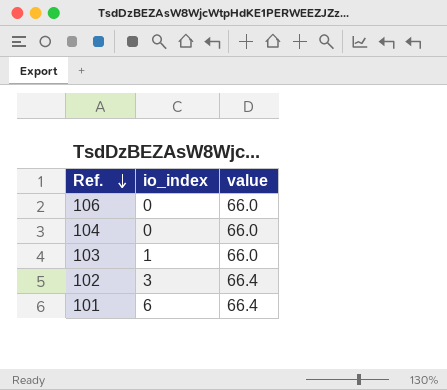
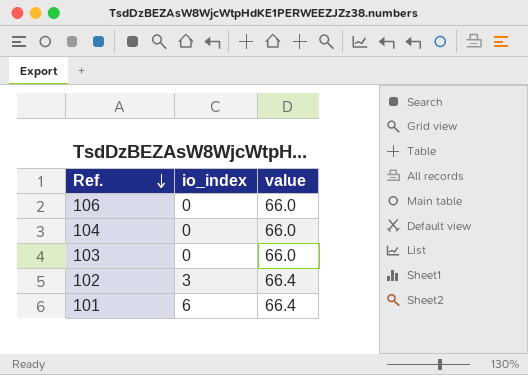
103 | io_index: 1 -> 0

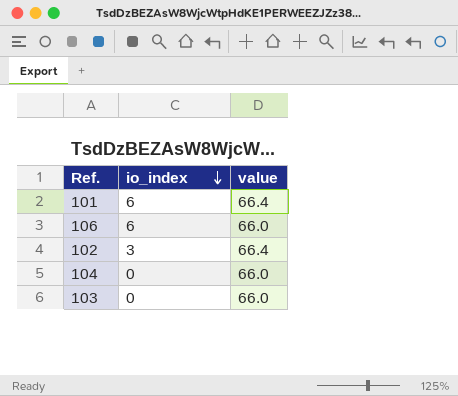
row order: Ref. descending -> io_index descending
106 | io_index: 0 -> 6

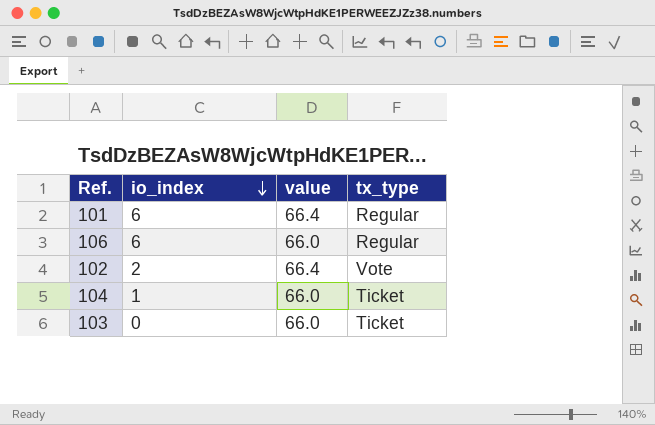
column tx_type | position: none -> 4
102 | io_index: 3 -> 2
104 | io_index: 0 -> 1

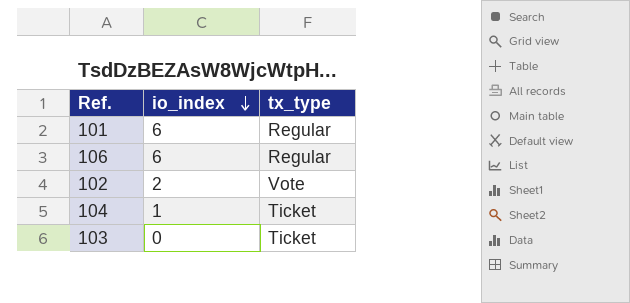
column value | position: 3 -> none

